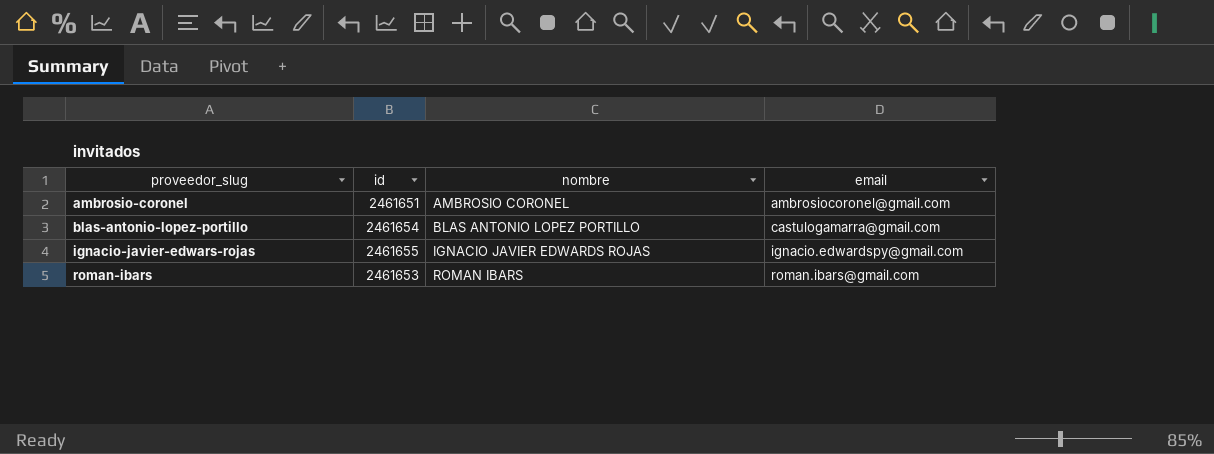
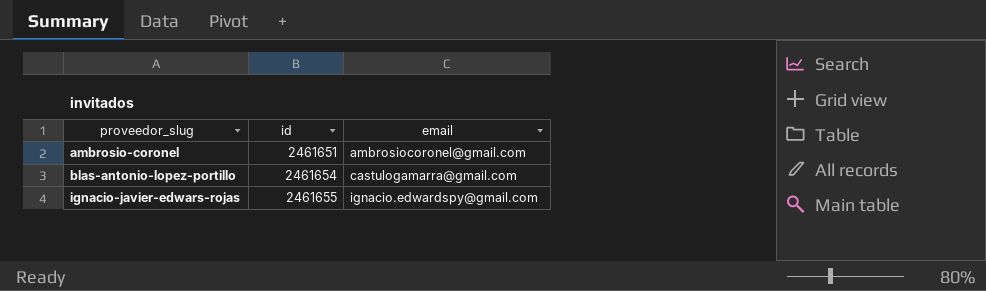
column nombre | position: 3 -> none
row roman-ibars: 2461653 | ROMAN IBARS | roman.ibars@gmail.com -> none

